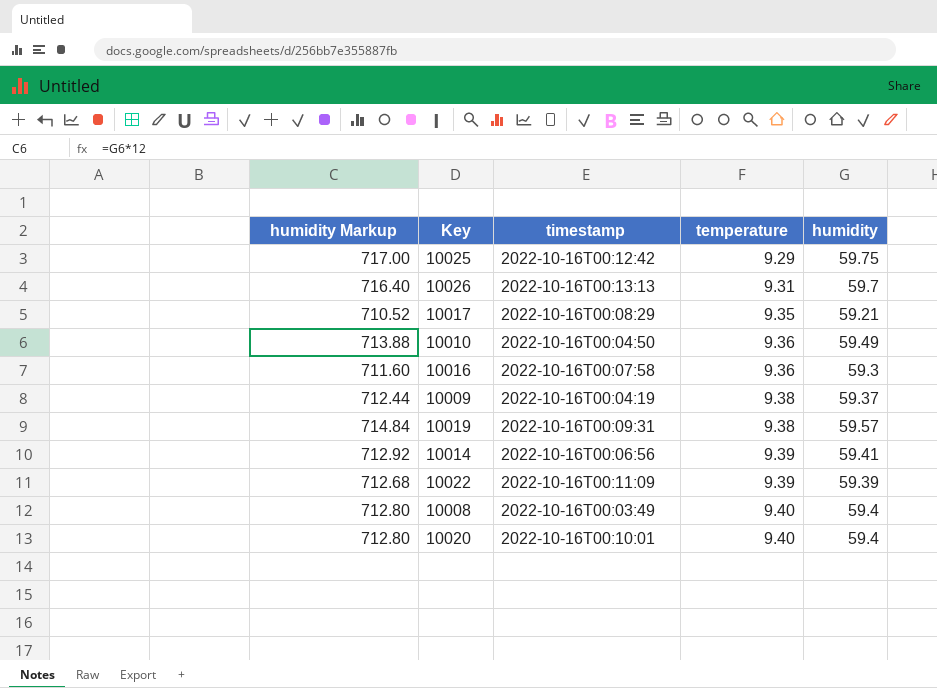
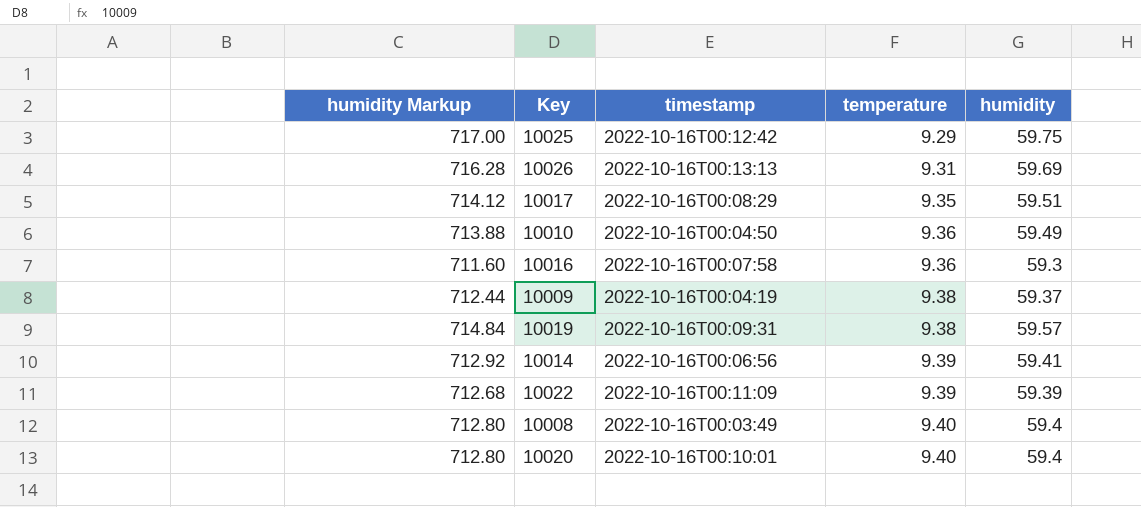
10026 | humidity Markup: 716.40 -> 716.28
10026 | humidity: 59.7 -> 59.69
10017 | humidity Markup: 710.52 -> 714.12
10017 | humidity: 59.21 -> 59.51

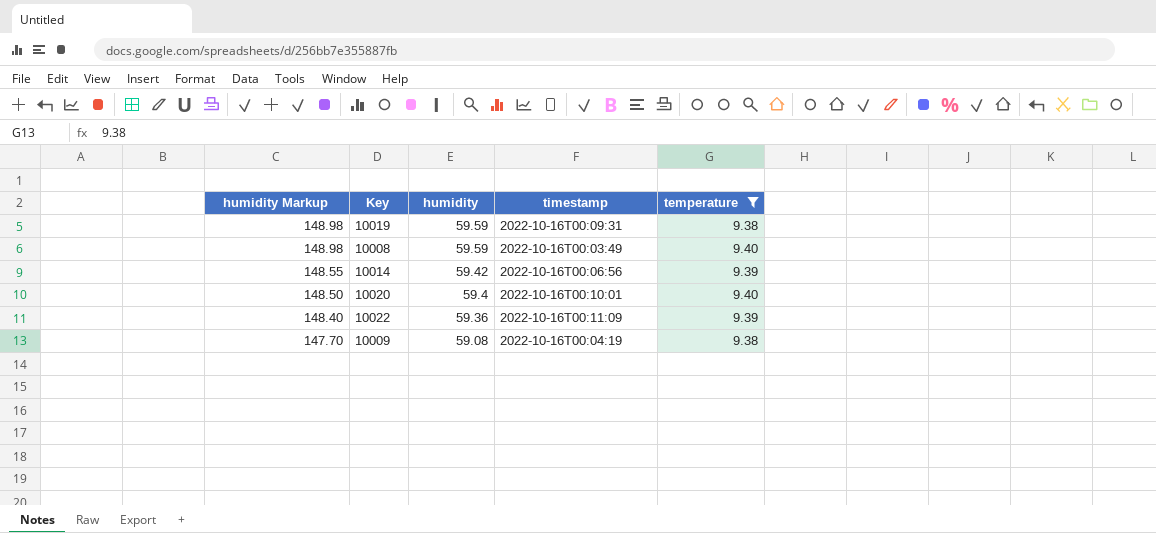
filter: none -> temperature >= 9.38
row order: temperature ascending -> humidity Markup descending
column humidity Markup | formula: [humidity] * 12 -> [humidity] * 2.5
column humidity | position: 5 -> 3
10019 | humidity: 59.57 -> 59.59
10008 | humidity: 59.4 -> 59.59
10014 | humidity: 59.41 -> 59.42
10022 | humidity: 59.39 -> 59.36
10009 | humidity: 59.37 -> 59.08

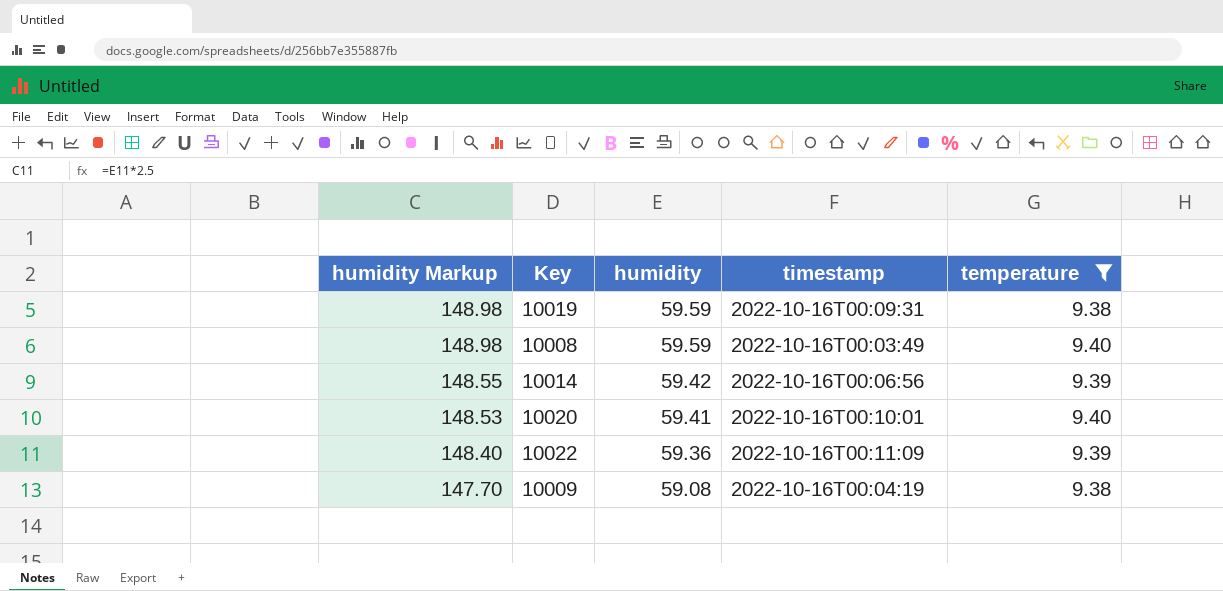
10020 | humidity Markup: 148.50 -> 148.53
10020 | humidity: 59.4 -> 59.41

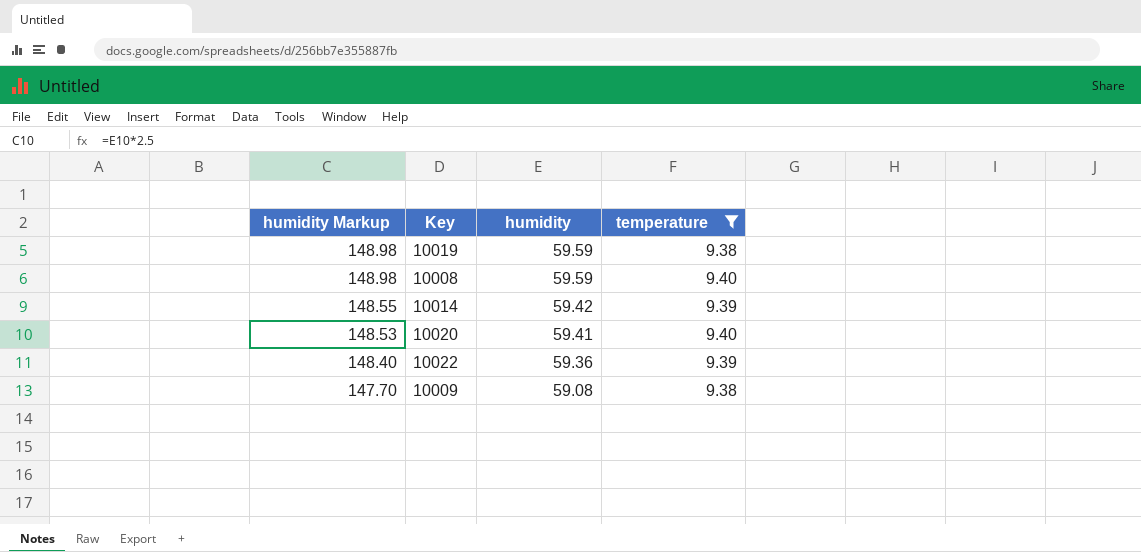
column timestamp | position: 4 -> none

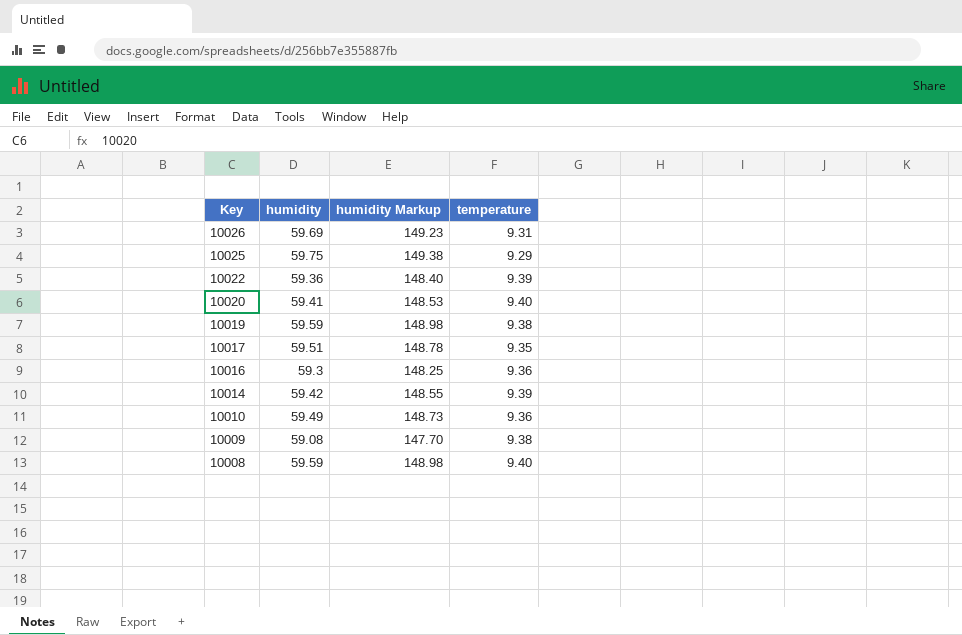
filter: temperature >= 9.38 -> none
row order: humidity Markup descending -> Key descending
column humidity Markup | position: 1 -> 3

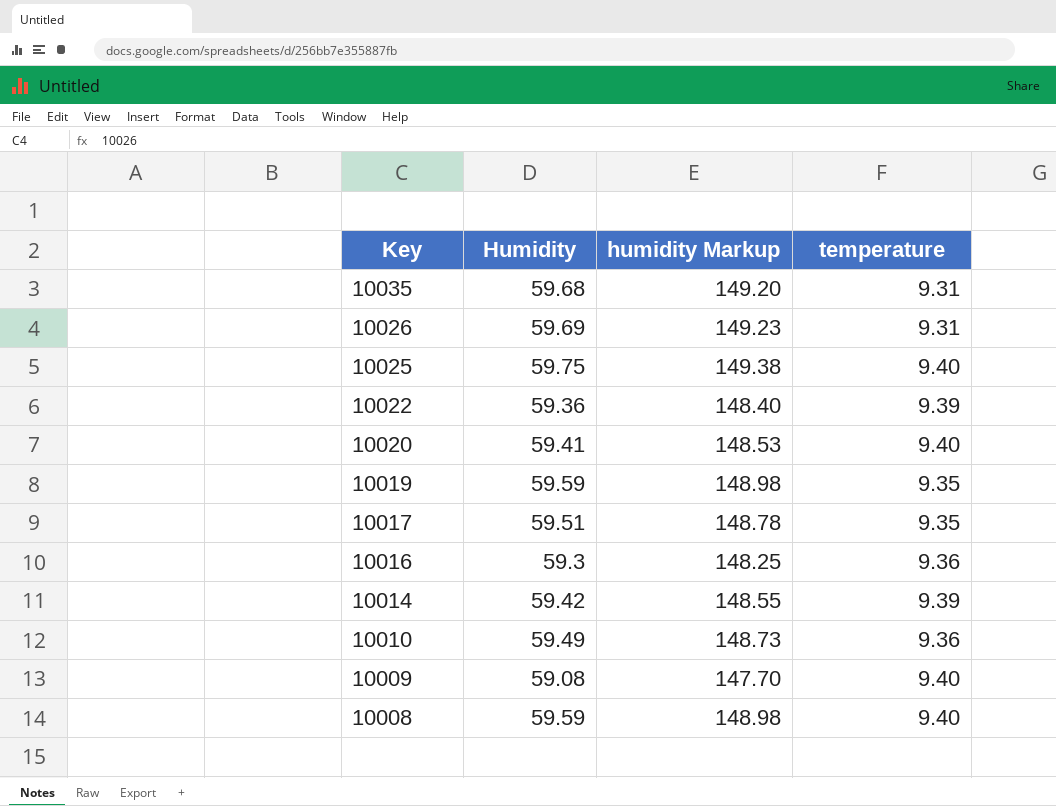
column name: humidity -> Humidity
row 10035: none -> 59.68 | 149.20 | 9.31
10025 | temperature: 9.29 -> 9.40
10019 | temperature: 9.38 -> 9.35
10009 | temperature: 9.38 -> 9.40

